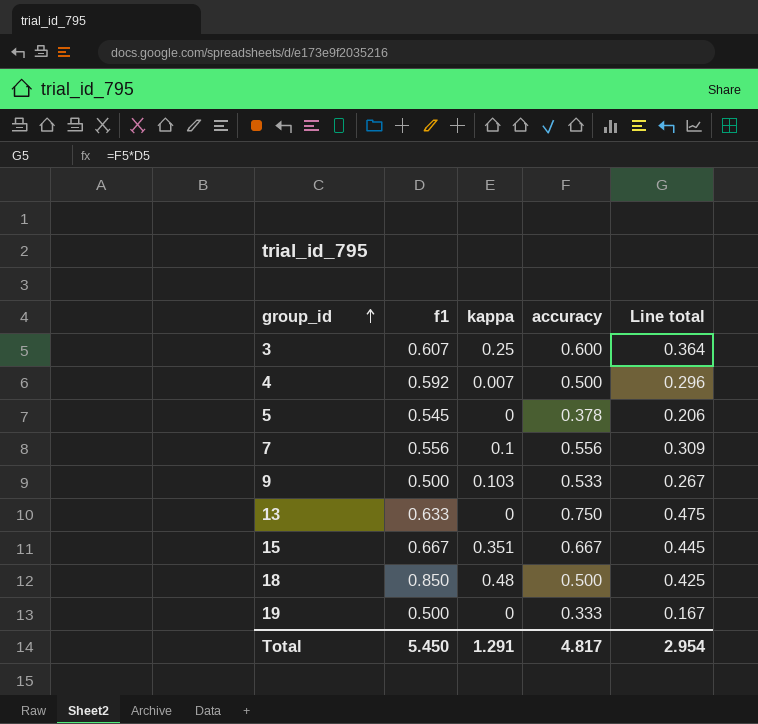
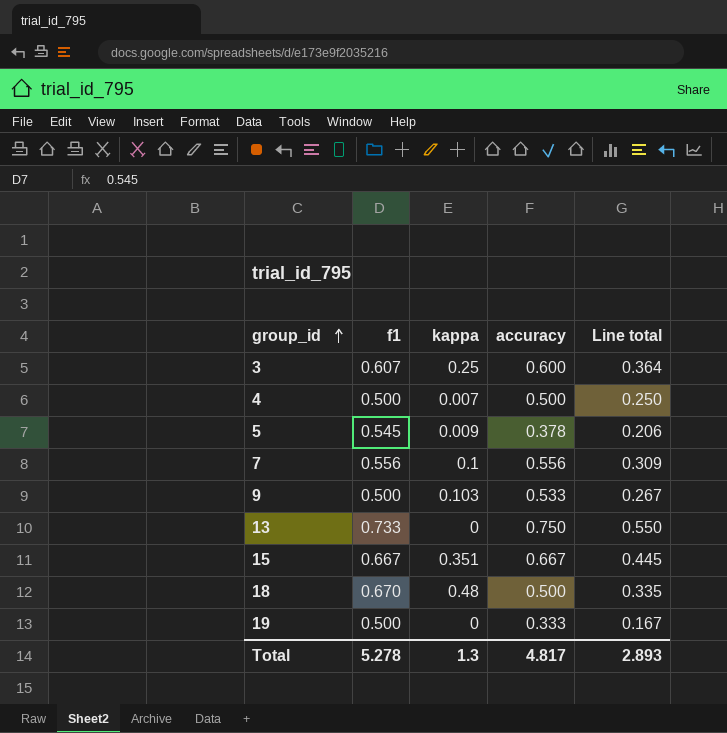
4 | f1: 0.592 -> 0.500
4 | Line total: 0.296 -> 0.250
5 | kappa: 0 -> 0.009
13 | f1: 0.633 -> 0.733
13 | Line total: 0.475 -> 0.550
18 | f1: 0.850 -> 0.670
18 | Line total: 0.425 -> 0.335
Total | f1: 5.450 -> 5.278
Total | kappa: 1.291 -> 1.3
Total | Line total: 2.954 -> 2.893

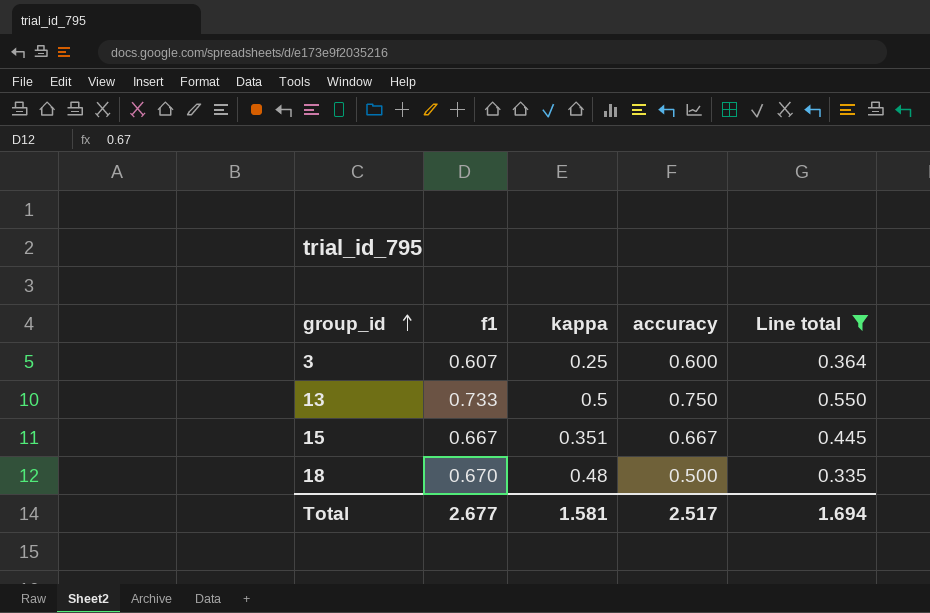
filter: none -> Line total >= 0.335
13 | kappa: 0 -> 0.5
Total | f1: 5.278 -> 2.677
Total | kappa: 1.3 -> 1.581
Total | accuracy: 4.817 -> 2.517
Total | Line total: 2.893 -> 1.694

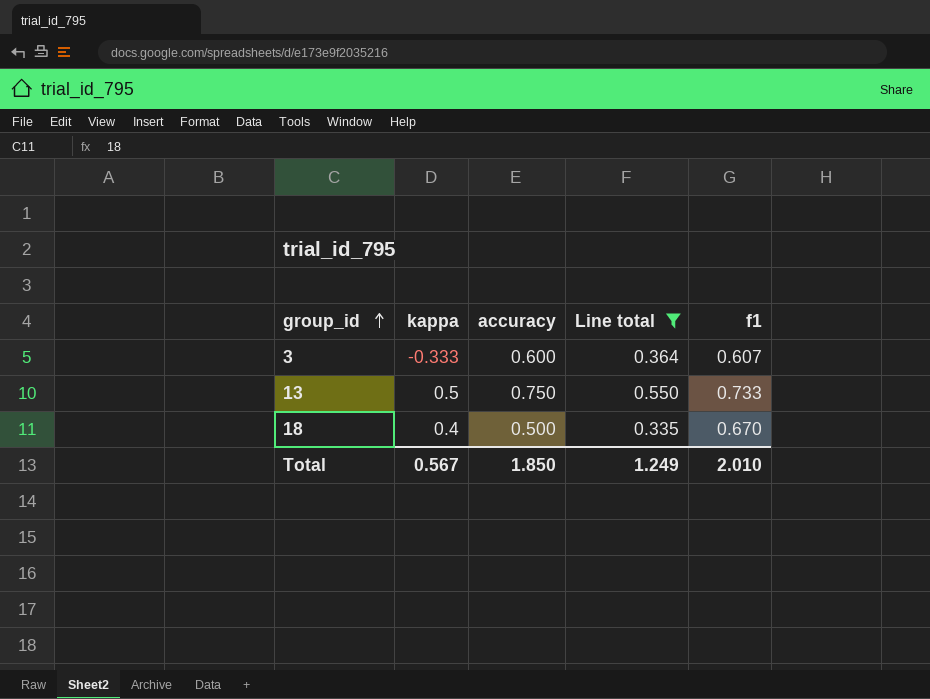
column f1 | position: 2 -> 5
row 15: 0.667 | 0.351 | 0.667 | 0.445 -> none
3 | kappa: 0.25 -> -0.333
18 | kappa: 0.48 -> 0.4
Total | kappa: 1.581 -> 0.567
Total | accuracy: 2.517 -> 1.850
Total | Line total: 1.694 -> 1.249
Total | f1: 2.677 -> 2.010

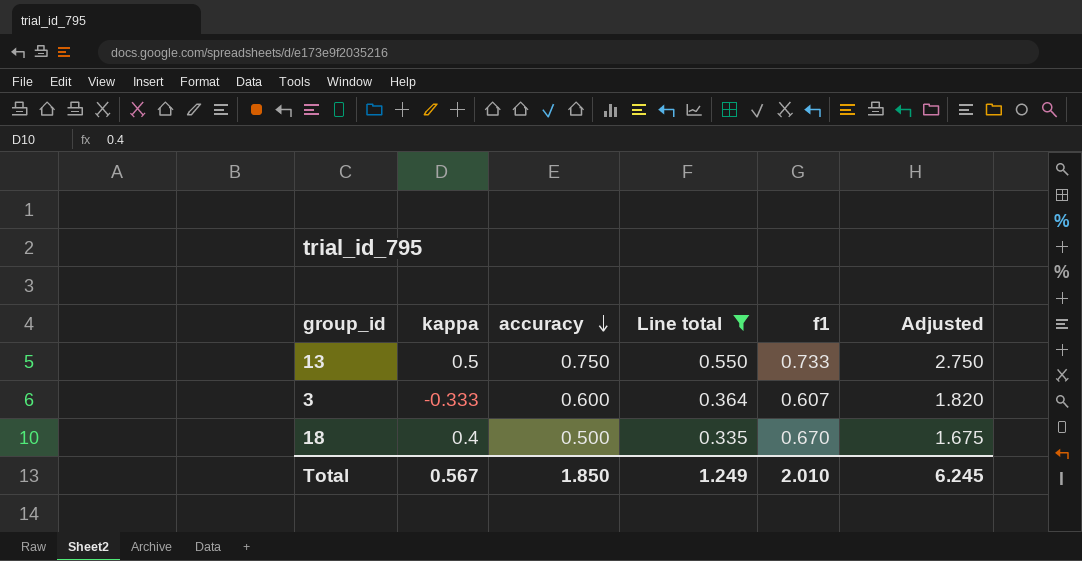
row order: group_id ascending -> accuracy descending
column Adjusted | formula: none -> [Line total] * 5

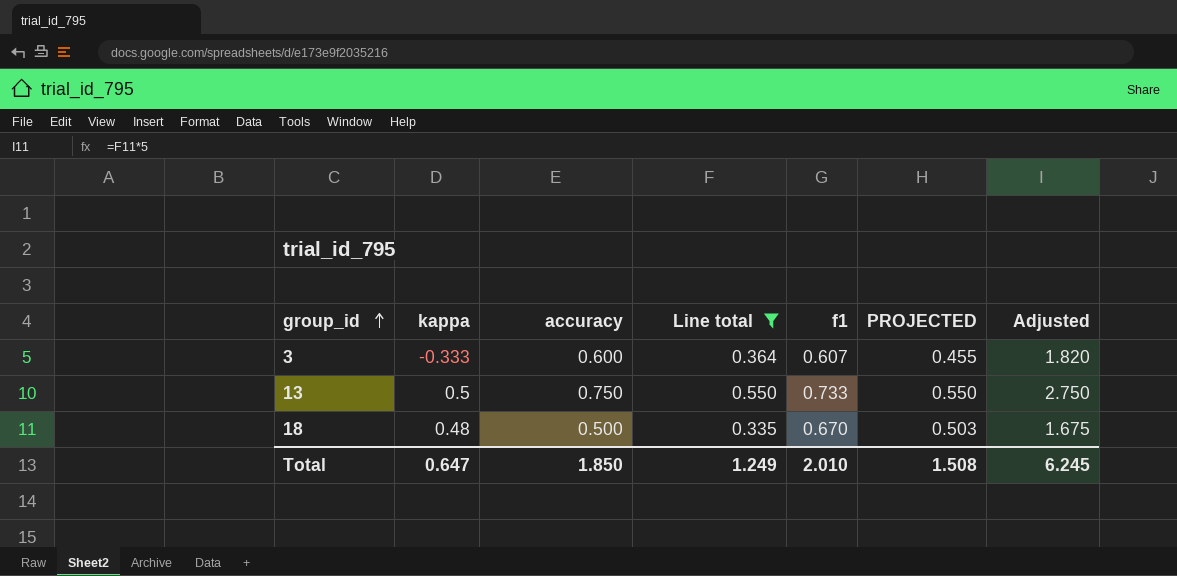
row order: accuracy descending -> group_id ascending
column PROJECTED | formula: none -> [f1] * 0.75
18 | kappa: 0.4 -> 0.48
Total | kappa: 0.567 -> 0.647

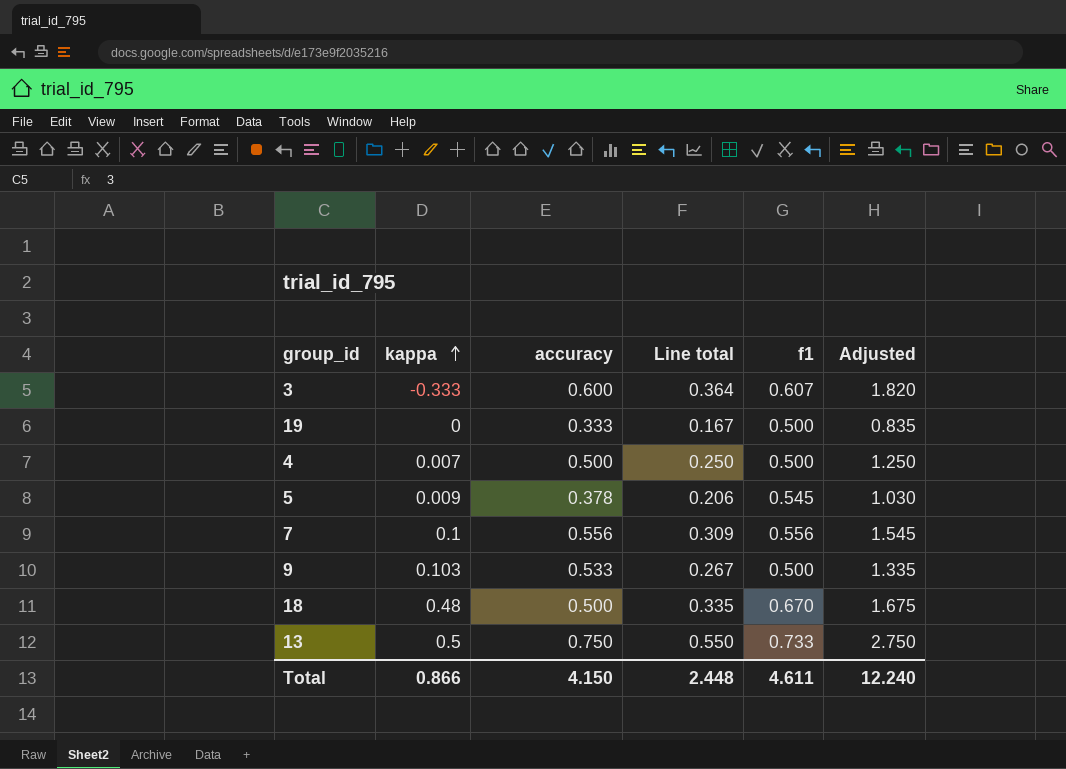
filter: Line total >= 0.335 -> none
row order: group_id ascending -> kappa ascending
column PROJECTED | formula: [f1] * 0.75 -> none
Total | kappa: 0.647 -> 0.866
Total | accuracy: 1.850 -> 4.150
Total | Line total: 1.249 -> 2.448
Total | f1: 2.010 -> 4.611
Total | Adjusted: 6.245 -> 12.240

